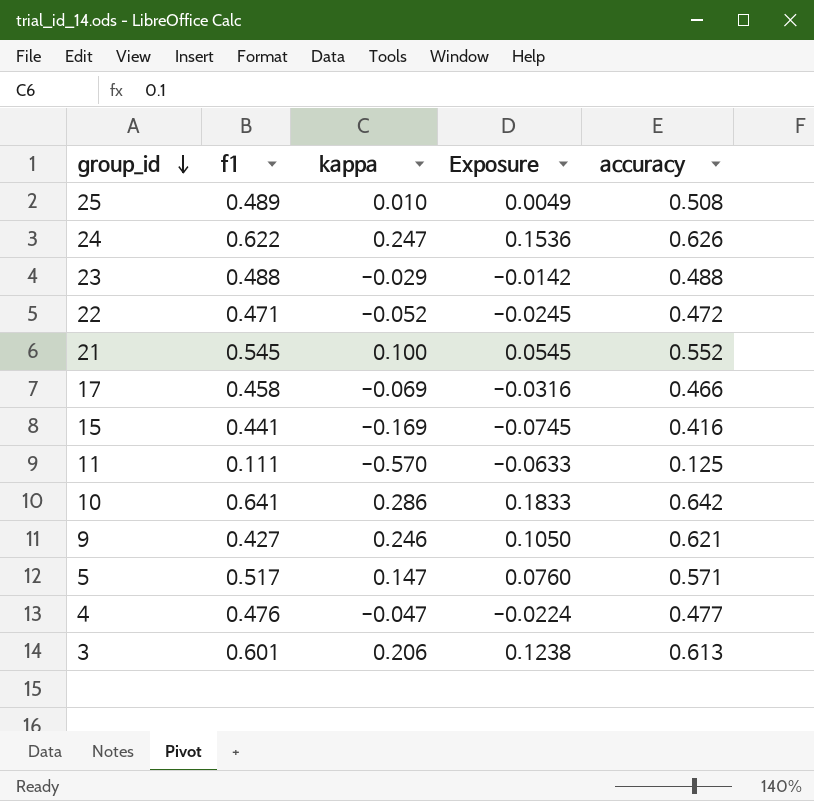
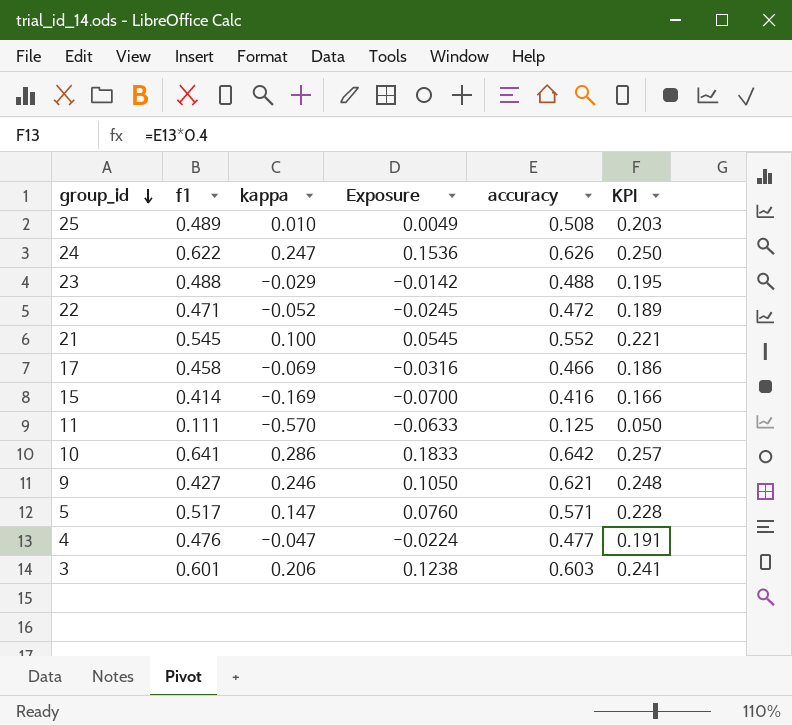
column KPI | formula: none -> [accuracy] * 0.4
15 | f1: 0.441 -> 0.414
15 | Exposure: -0.0745 -> -0.0700
3 | accuracy: 0.613 -> 0.603

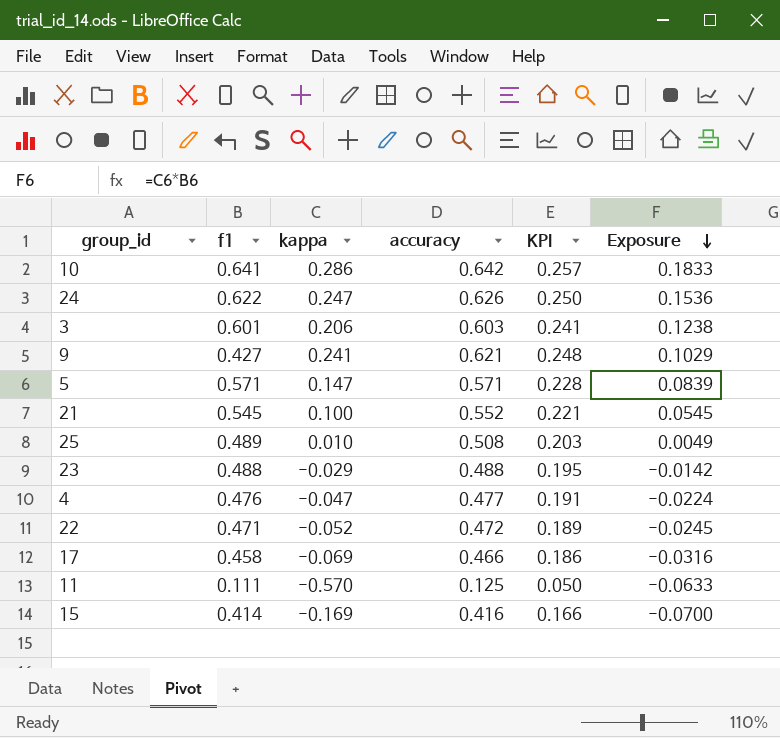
row order: group_id descending -> Exposure descending
column Exposure | position: 4 -> 6
9 | kappa: 0.246 -> 0.241
9 | Exposure: 0.1050 -> 0.1029
5 | f1: 0.517 -> 0.571
5 | Exposure: 0.0760 -> 0.0839

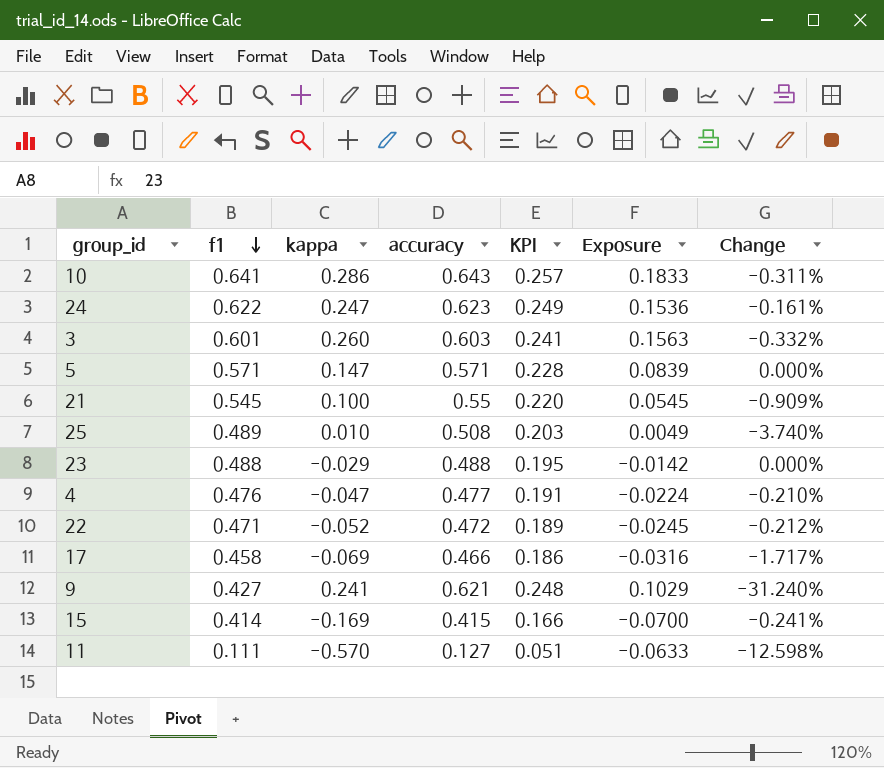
row order: Exposure descending -> f1 descending
column Change | formula: none -> ([f1] - [accuracy]) / [accuracy]
10 | accuracy: 0.642 -> 0.643
24 | accuracy: 0.626 -> 0.623
24 | KPI: 0.250 -> 0.249
3 | kappa: 0.206 -> 0.260
3 | Exposure: 0.1238 -> 0.1563
21 | accuracy: 0.552 -> 0.55
21 | KPI: 0.221 -> 0.220
15 | accuracy: 0.416 -> 0.415
11 | accuracy: 0.125 -> 0.127
11 | KPI: 0.050 -> 0.051

